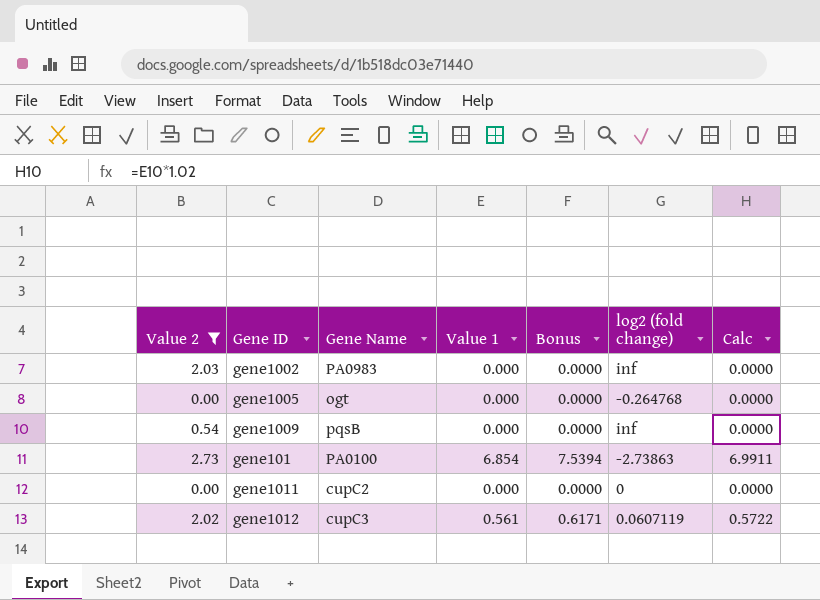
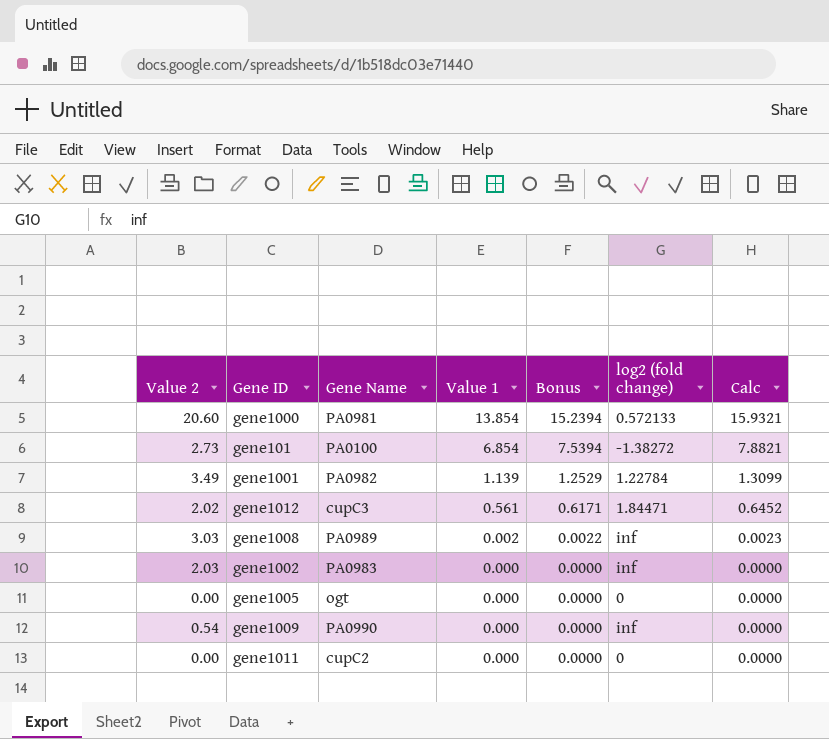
filter: Value 2 <= 2.73 -> none
row order: none -> Value 1 descending
column Calc | formula: [Value 1] * 1.02 -> [Value 1] * 1.15
gene101 | log2 (fold change): -2.73863 -> -1.38272
gene1012 | log2 (fold change): 0.0607119 -> 1.84471
gene1005 | log2 (fold change): -0.264768 -> 0
gene1009 | Gene Name: pqsB -> PA0990

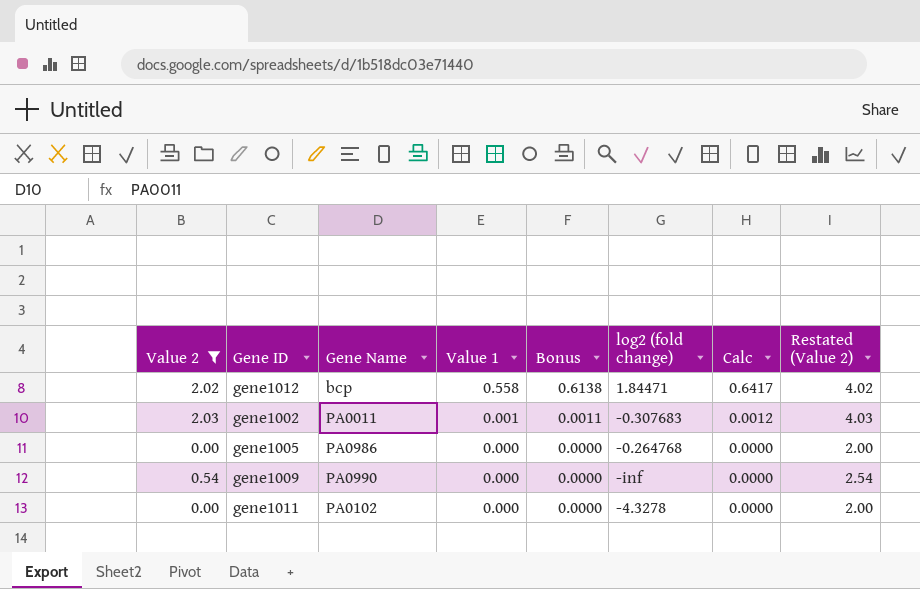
filter: none -> Value 2 <= 2.03
column Restated (Value 2) | formula: none -> [Value 2] + 2
gene1012 | Gene Name: cupC3 -> bcp
gene1012 | Value 1: 0.561 -> 0.558
gene1012 | Bonus: 0.6171 -> 0.6138
gene1012 | Calc: 0.6452 -> 0.6417
gene1002 | Gene Name: PA0983 -> PA0011
gene1002 | Value 1: 0.000 -> 0.001
gene1002 | Bonus: 0.0000 -> 0.0011
gene1002 | log2 (fold change): inf -> -0.307683
gene1002 | Calc: 0.0000 -> 0.0012
gene1005 | Gene Name: ogt -> PA0986
gene1005 | log2 (fold change): 0 -> -0.264768
gene1009 | log2 (fold change): inf -> -inf
gene1011 | Gene Name: cupC2 -> PA0102
gene1011 | log2 (fold change): 0 -> -4.3278

